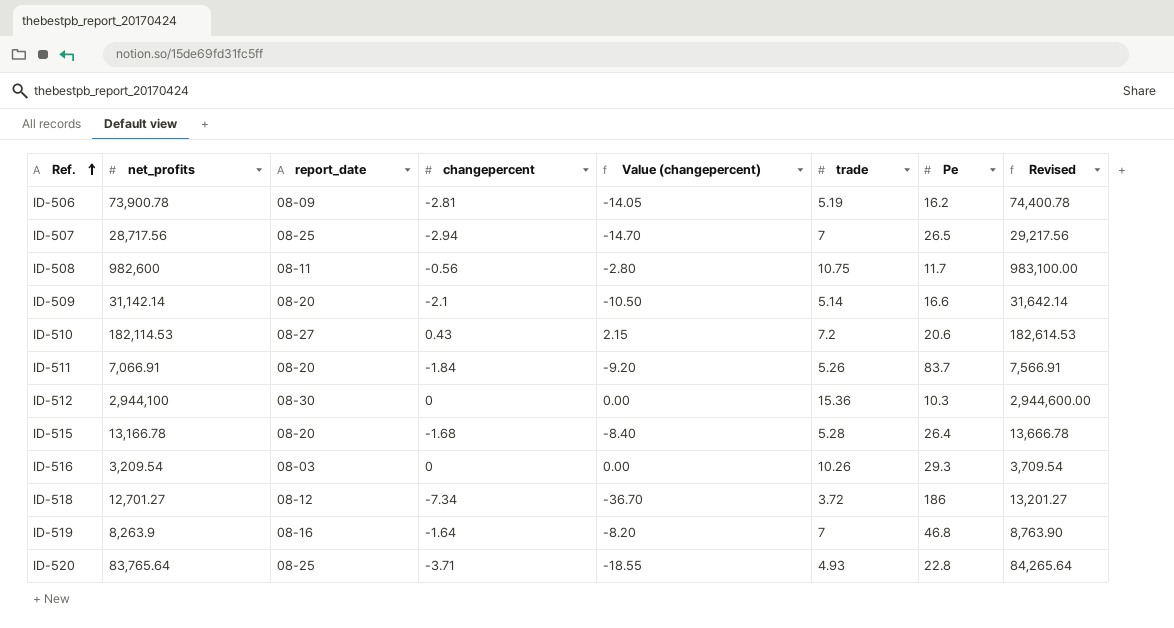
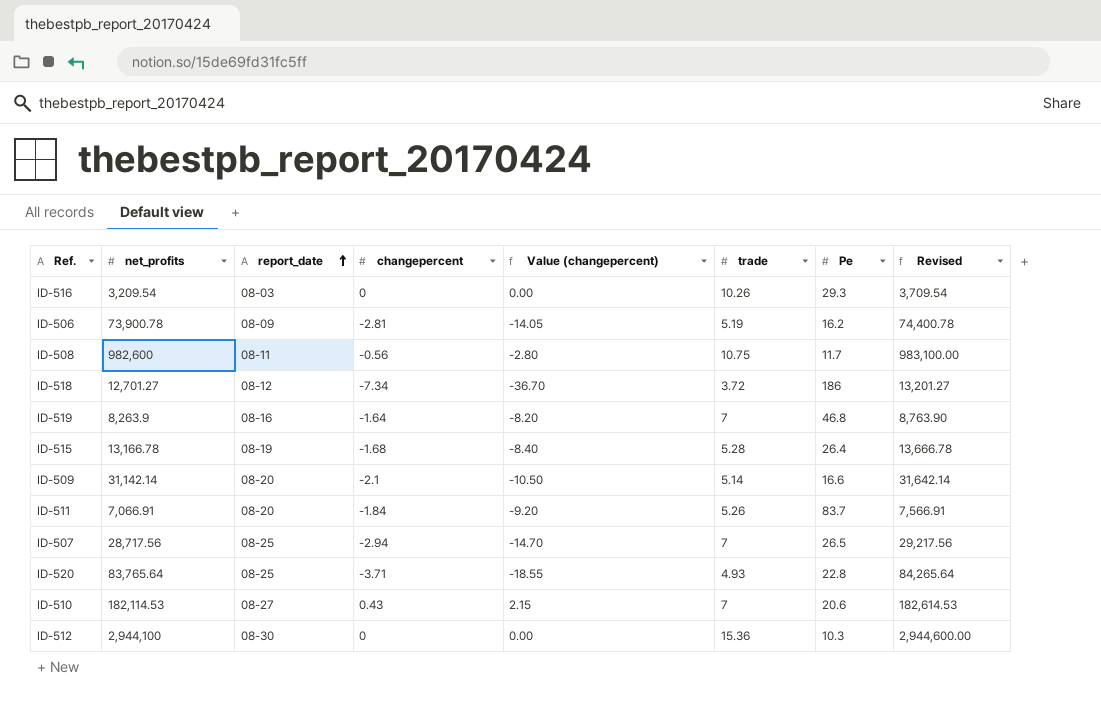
row order: Ref. ascending -> report_date ascending
ID-515 | report_date: 08-20 -> 08-19
ID-510 | trade: 7.2 -> 7

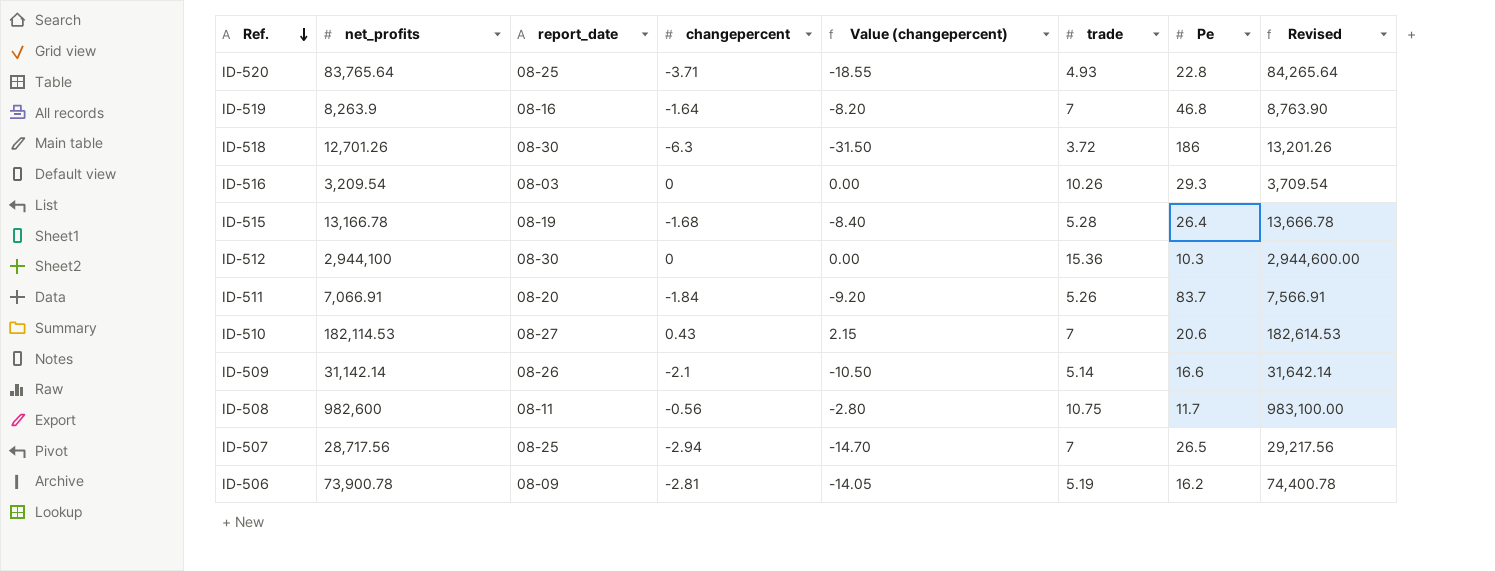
row order: report_date ascending -> Ref. descending
ID-518 | net_profits: 12,701.27 -> 12,701.26
ID-518 | report_date: 08-12 -> 08-30
ID-518 | changepercent: -7.34 -> -6.3
ID-518 | Value (changepercent): -36.70 -> -31.50
ID-518 | Revised: 13,201.27 -> 13,201.26
ID-509 | report_date: 08-20 -> 08-26

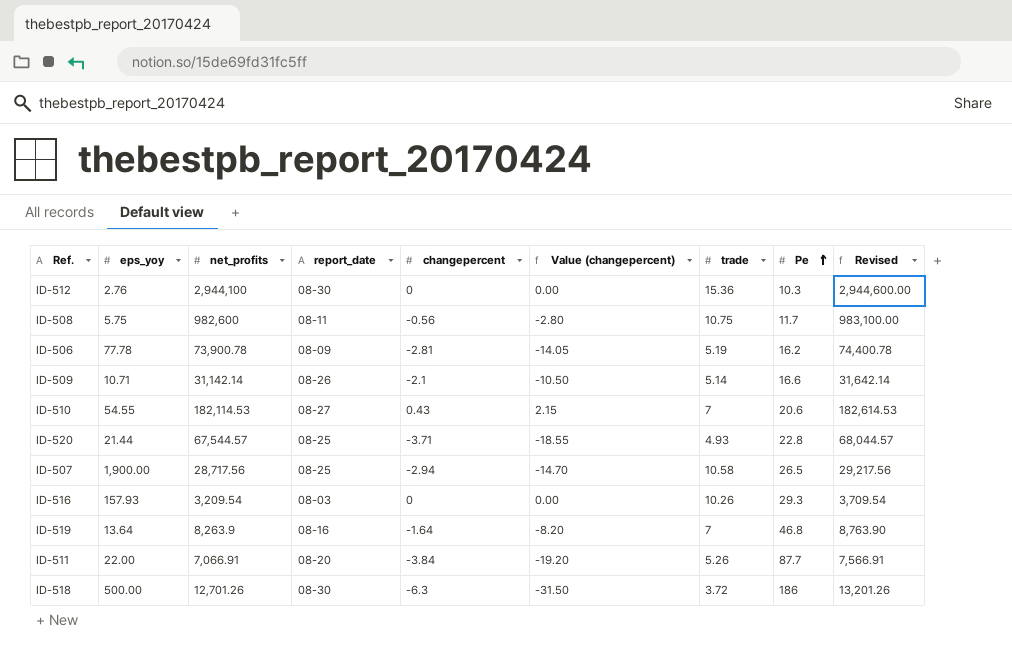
row order: Ref. descending -> Pe ascending
column eps_yoy | position: none -> 2
row ID-515: 13,166.78 | 08-19 | -1.68 | -8.40 | 5.28 | 26.4 | 13,666.78 -> none
ID-520 | net_profits: 83,765.64 -> 67,544.57
ID-520 | Revised: 84,265.64 -> 68,044.57
ID-507 | trade: 7 -> 10.58
ID-511 | changepercent: -1.84 -> -3.84
ID-511 | Value (changepercent): -9.20 -> -19.20
ID-511 | Pe: 83.7 -> 87.7

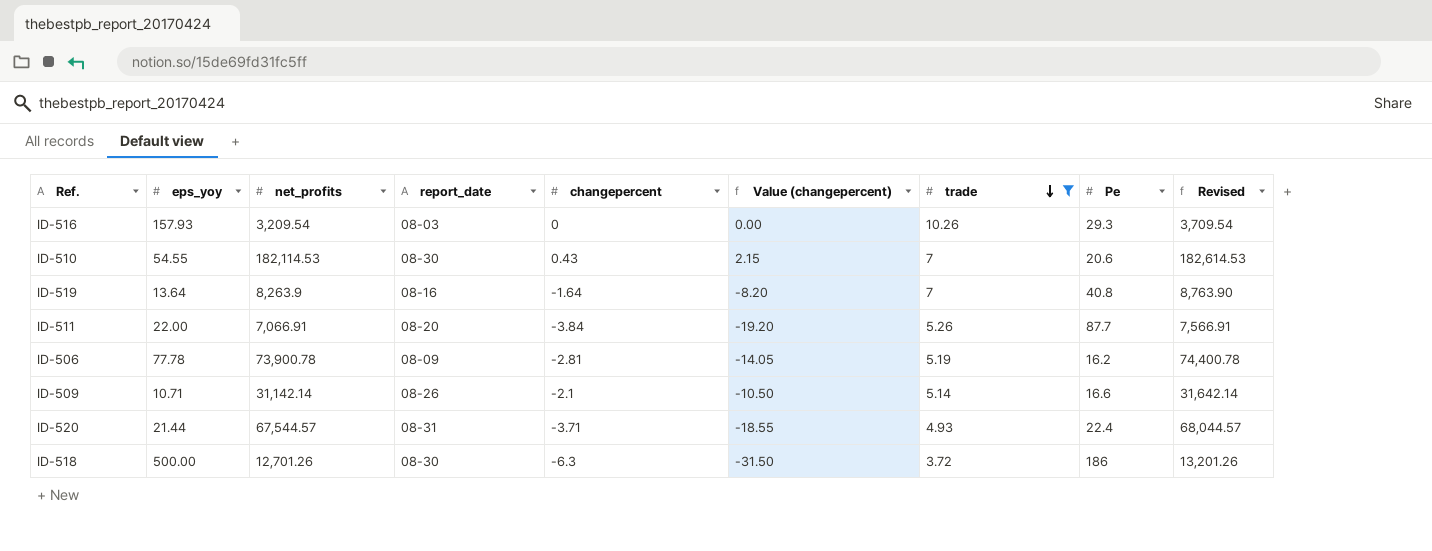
filter: none -> trade <= 10.26
row order: Pe ascending -> trade descending
ID-510 | report_date: 08-27 -> 08-30
ID-519 | Pe: 46.8 -> 40.8
ID-520 | report_date: 08-25 -> 08-31
ID-520 | Pe: 22.8 -> 22.4

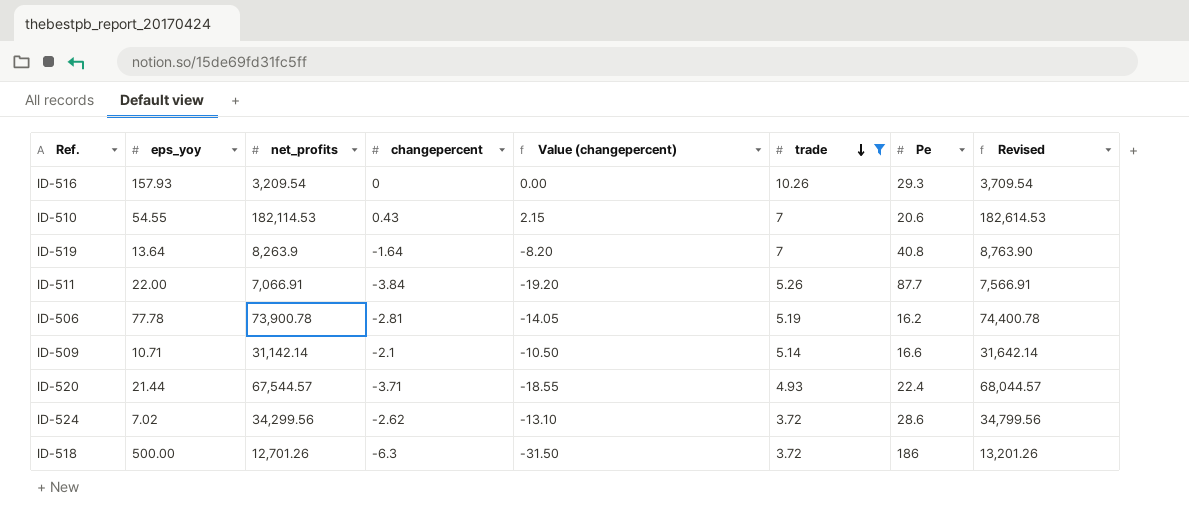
column report_date | position: 4 -> none
row ID-524: none -> 7.02 | 34,299.56 | -2.62 | -13.10 | 3.72 | 28.6 | 34,799.56

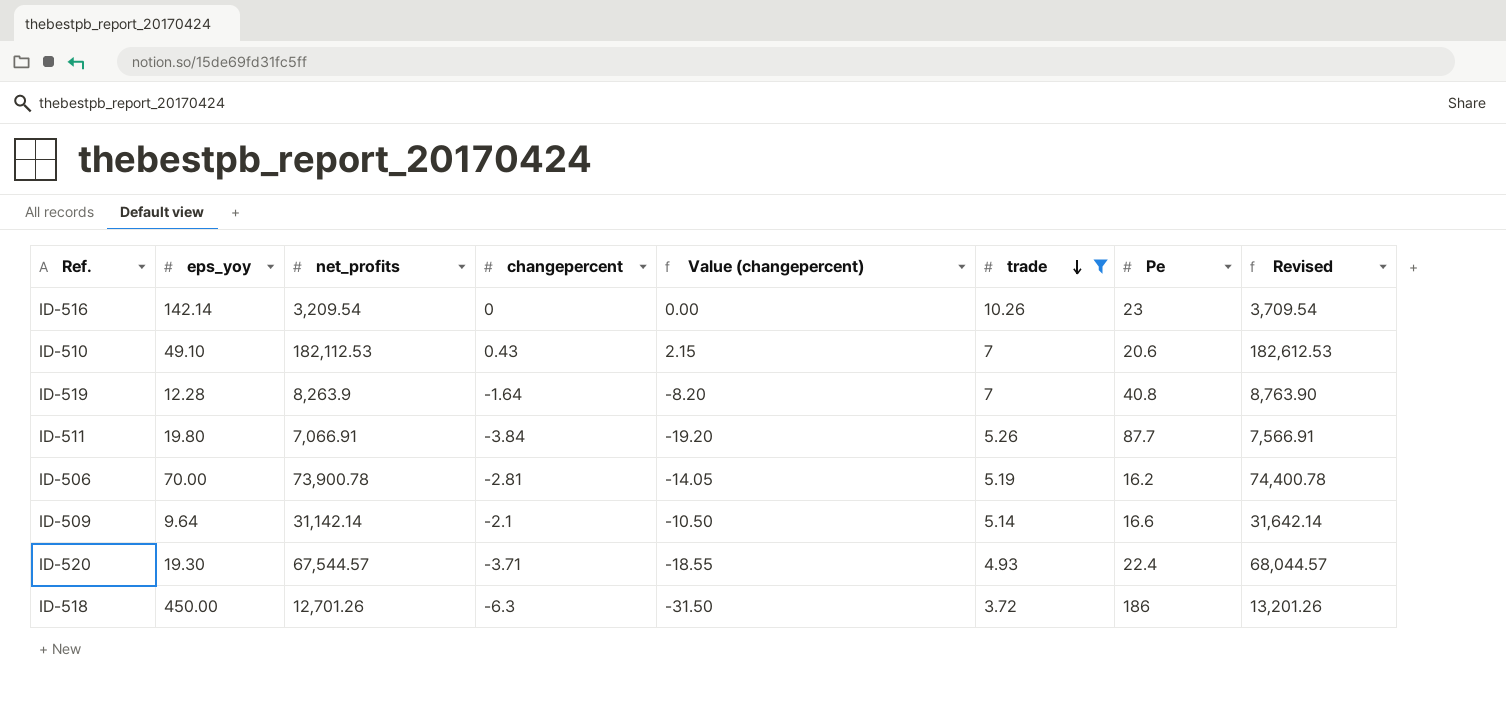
row ID-524: 7.02 | 34,299.56 | -2.62 | -13.10 | 3.72 | 28.6 | 34,799.56 -> none
ID-516 | eps_yoy: 157.93 -> 142.14
ID-516 | Pe: 29.3 -> 23
ID-510 | eps_yoy: 54.55 -> 49.10
ID-510 | net_profits: 182,114.53 -> 182,112.53
ID-510 | Revised: 182,614.53 -> 182,612.53
ID-519 | eps_yoy: 13.64 -> 12.28
ID-511 | eps_yoy: 22.00 -> 19.80
ID-506 | eps_yoy: 77.78 -> 70.00
ID-509 | eps_yoy: 10.71 -> 9.64
ID-520 | eps_yoy: 21.44 -> 19.30
ID-518 | eps_yoy: 500.00 -> 450.00

